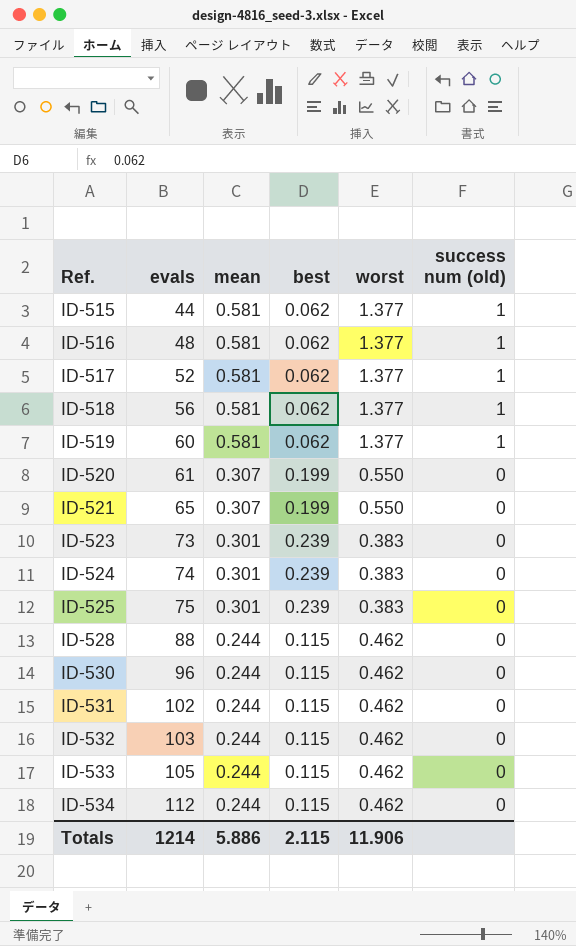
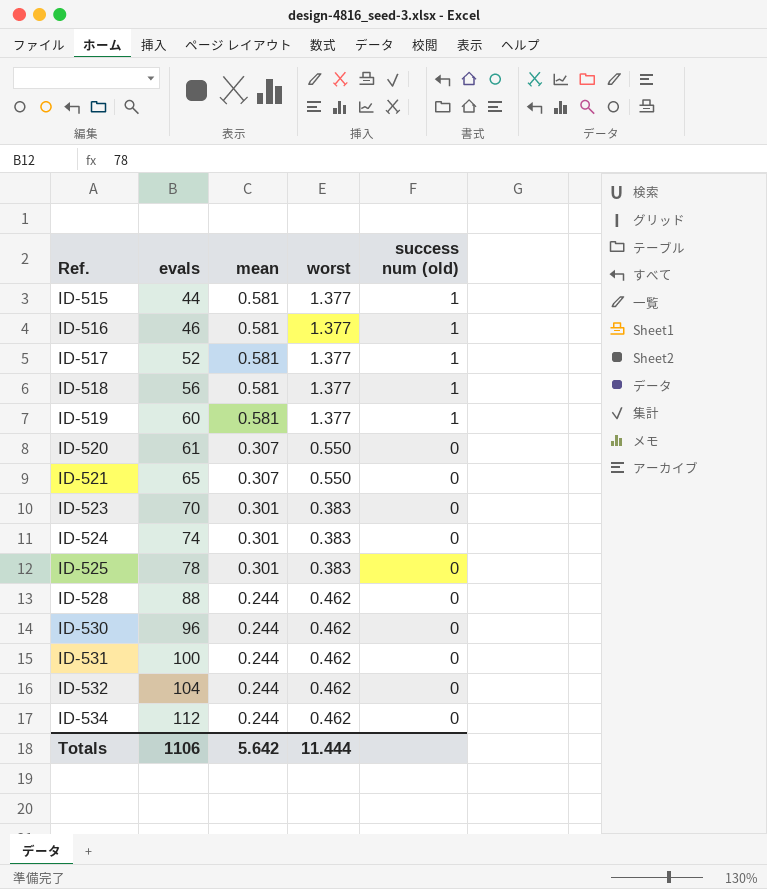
column best | position: 4 -> none
row ID-533: 105 | 0.244 | 0.115 | 0.462 | 0 -> none
ID-516 | evals: 48 -> 46
ID-523 | evals: 73 -> 70
ID-525 | evals: 75 -> 78
ID-531 | evals: 102 -> 100
ID-532 | evals: 103 -> 104
Totals | evals: 1214 -> 1106
Totals | mean: 5.886 -> 5.642
Totals | worst: 11.906 -> 11.444

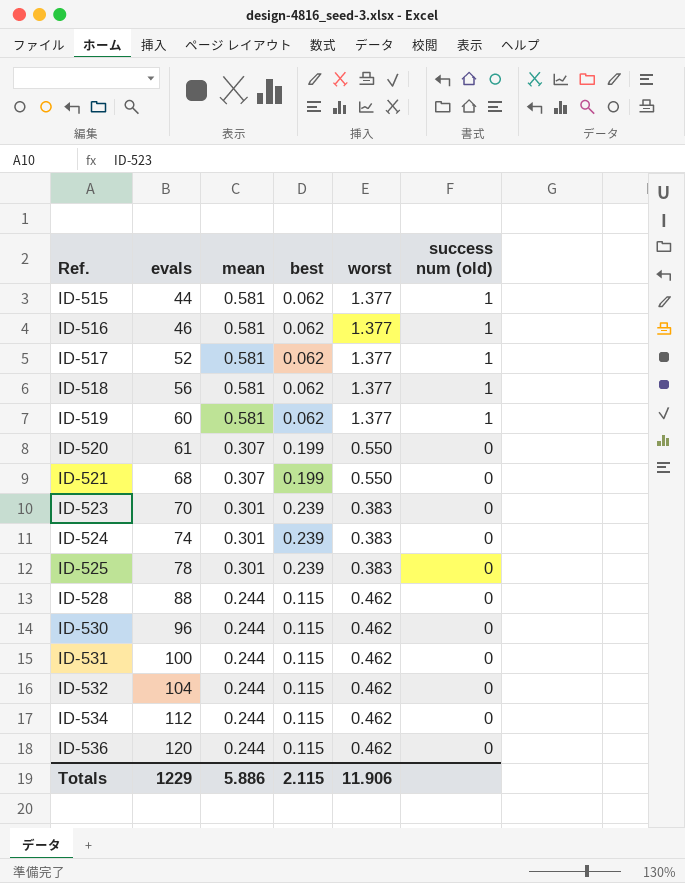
column best | position: none -> 4
ID-521 | evals: 65 -> 68
row ID-536: none -> 120 | 0.244 | 0.115 | 0.462 | 0
Totals | evals: 1106 -> 1229
Totals | mean: 5.642 -> 5.886
Totals | worst: 11.444 -> 11.906

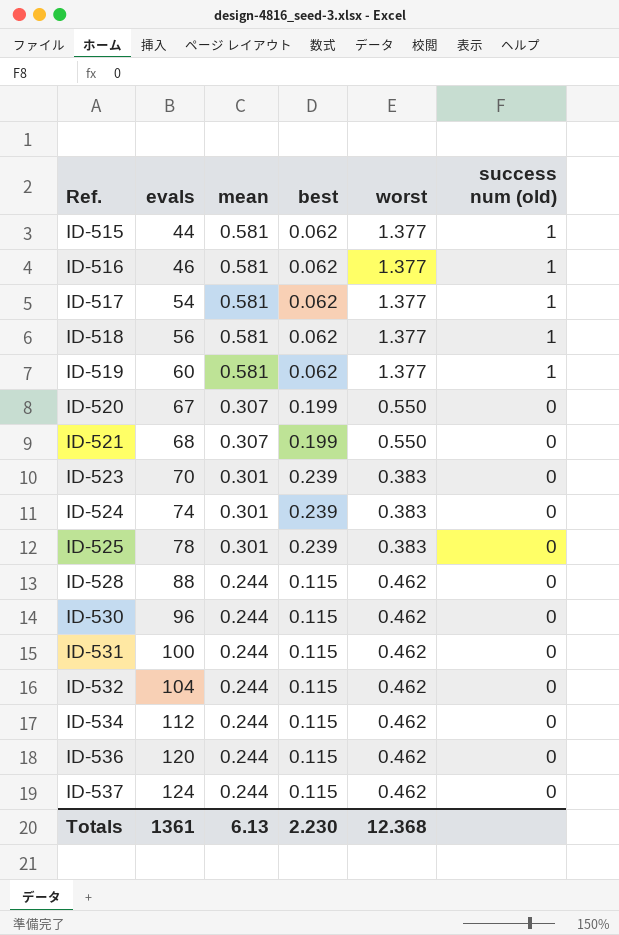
ID-517 | evals: 52 -> 54
ID-520 | evals: 61 -> 67
row ID-537: none -> 124 | 0.244 | 0.115 | 0.462 | 0
Totals | evals: 1229 -> 1361
Totals | mean: 5.886 -> 6.13
Totals | best: 2.115 -> 2.230
Totals | worst: 11.906 -> 12.368

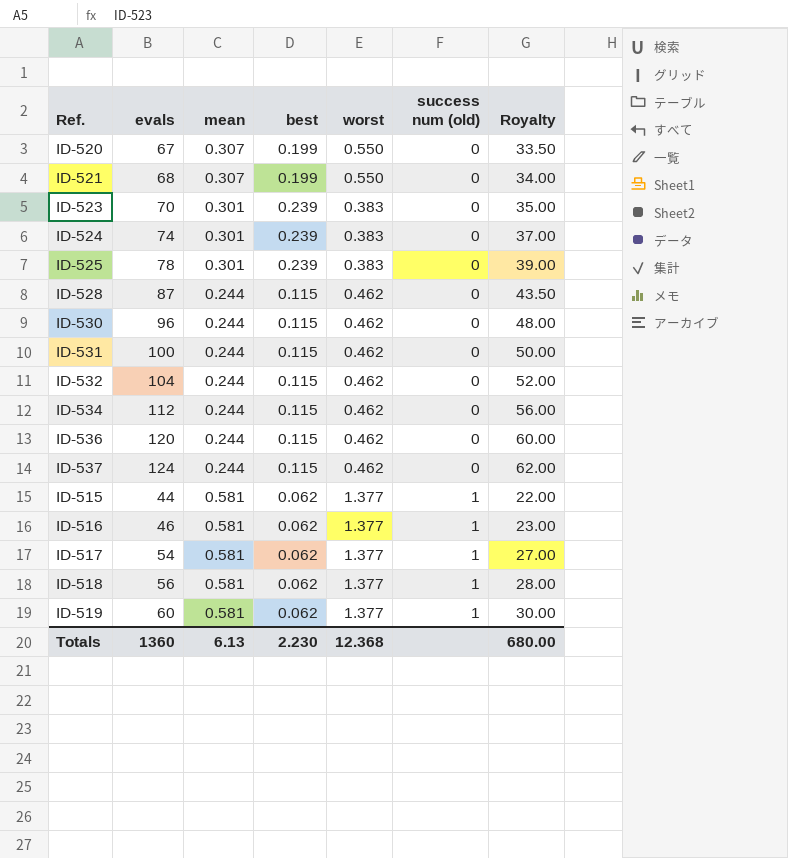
row order: Ref. ascending -> success num (old) ascending
column Royalty | formula: none -> [evals] * 0.5
ID-528 | evals: 88 -> 87
Totals | evals: 1361 -> 1360

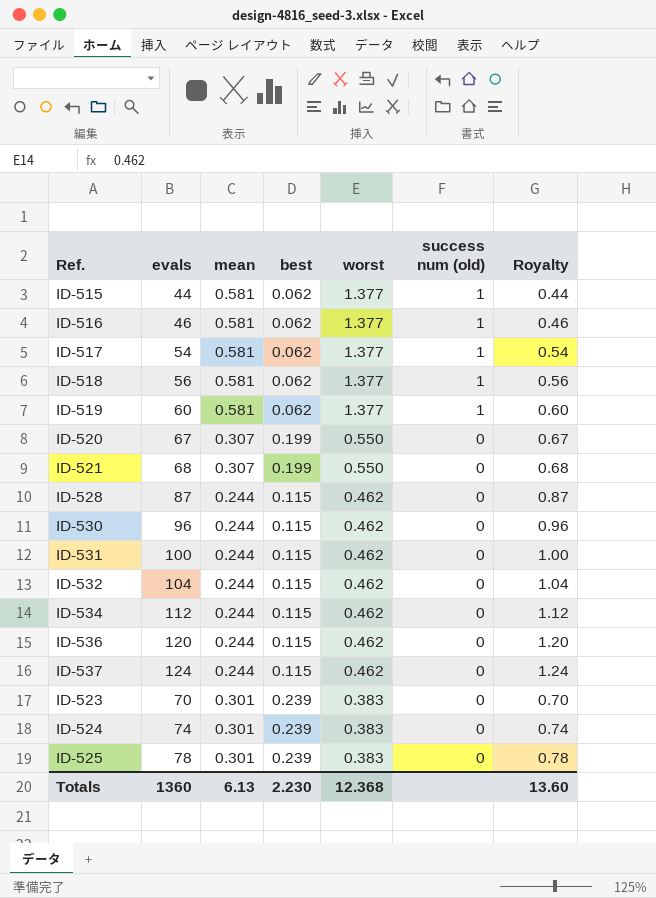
row order: success num (old) ascending -> worst descending
column Royalty | formula: [evals] * 0.5 -> [evals] * 0.01
Totals | Royalty: 680.00 -> 13.60

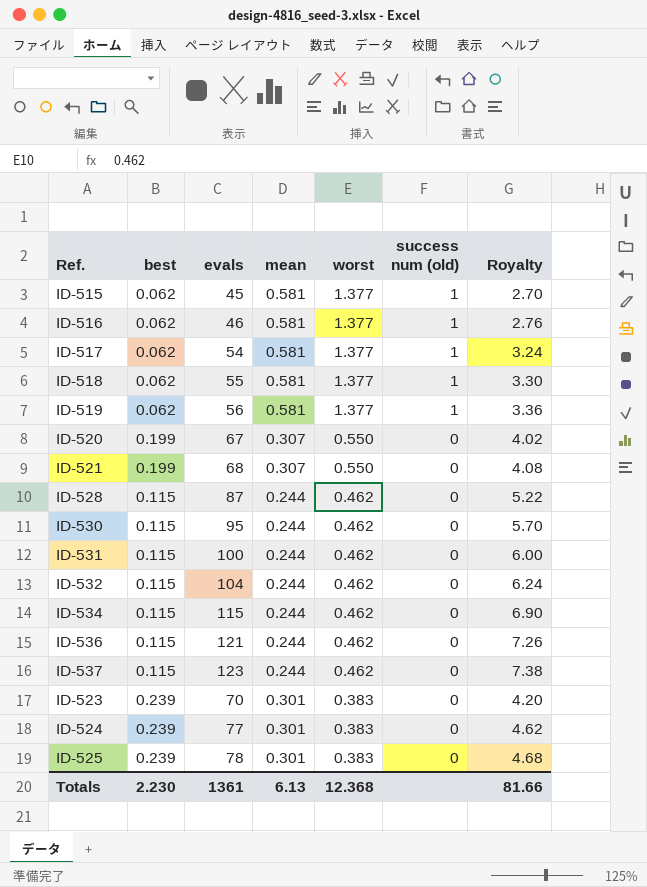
column best | position: 4 -> 2
column Royalty | formula: [evals] * 0.01 -> [evals] * 0.06
ID-515 | evals: 44 -> 45
ID-518 | evals: 56 -> 55
ID-519 | evals: 60 -> 56
ID-530 | evals: 96 -> 95
ID-534 | evals: 112 -> 115
ID-536 | evals: 120 -> 121
ID-537 | evals: 124 -> 123
ID-524 | evals: 74 -> 77
Totals | evals: 1360 -> 1361
Totals | Royalty: 13.60 -> 81.66

